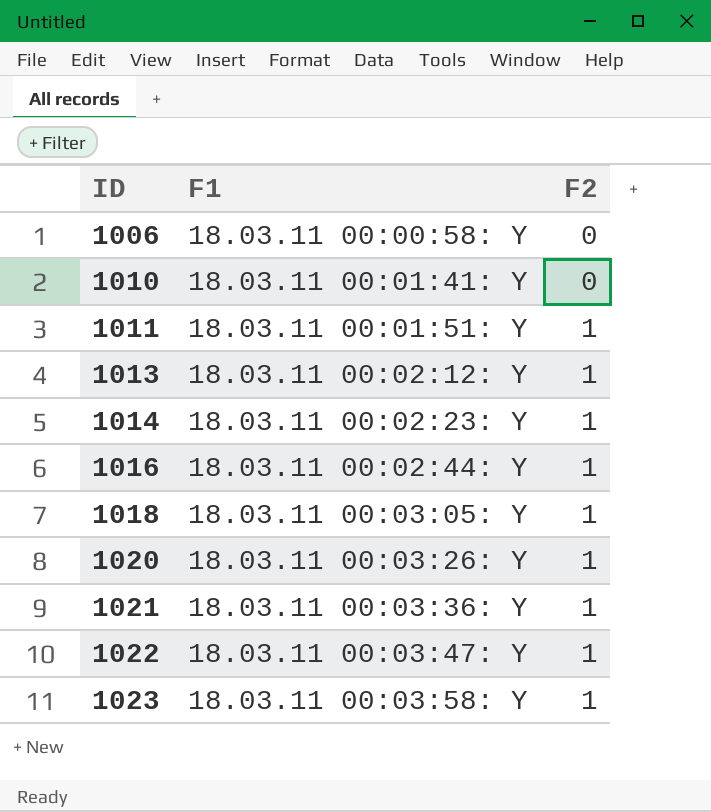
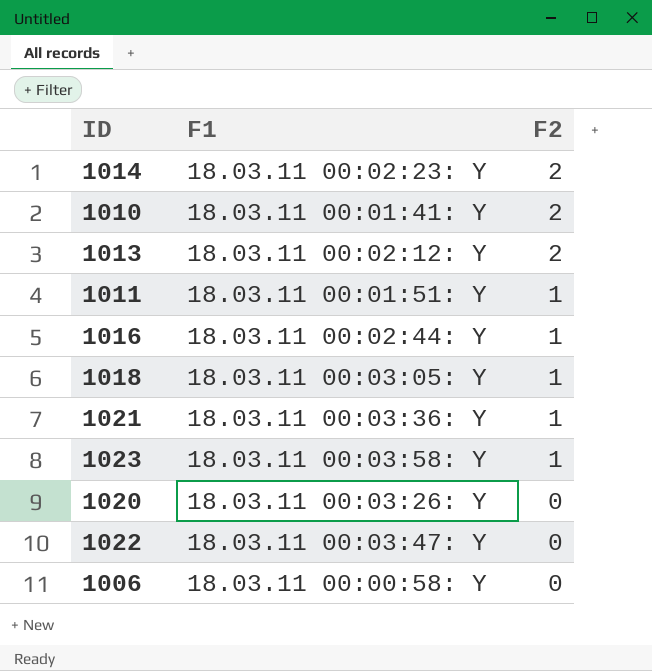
row order: ID ascending -> F2 descending
1014 | F2: 1 -> 2
1010 | F2: 0 -> 2
1013 | F2: 1 -> 2
1020 | F2: 1 -> 0
1022 | F2: 1 -> 0

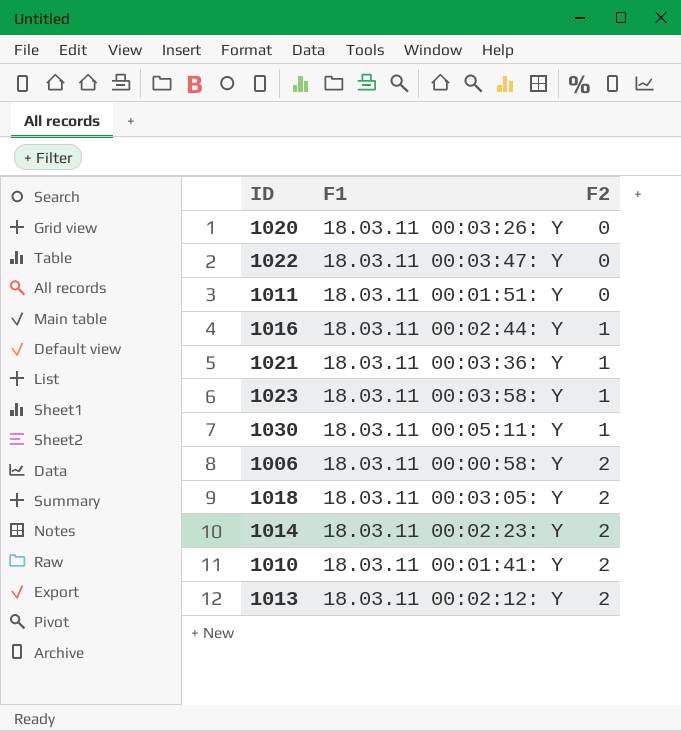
row order: F2 descending -> F2 ascending
1011 | F2: 1 -> 0
row 1030: none -> 18.03.11 00:05:11: Y | 1
1006 | F2: 0 -> 2
1018 | F2: 1 -> 2

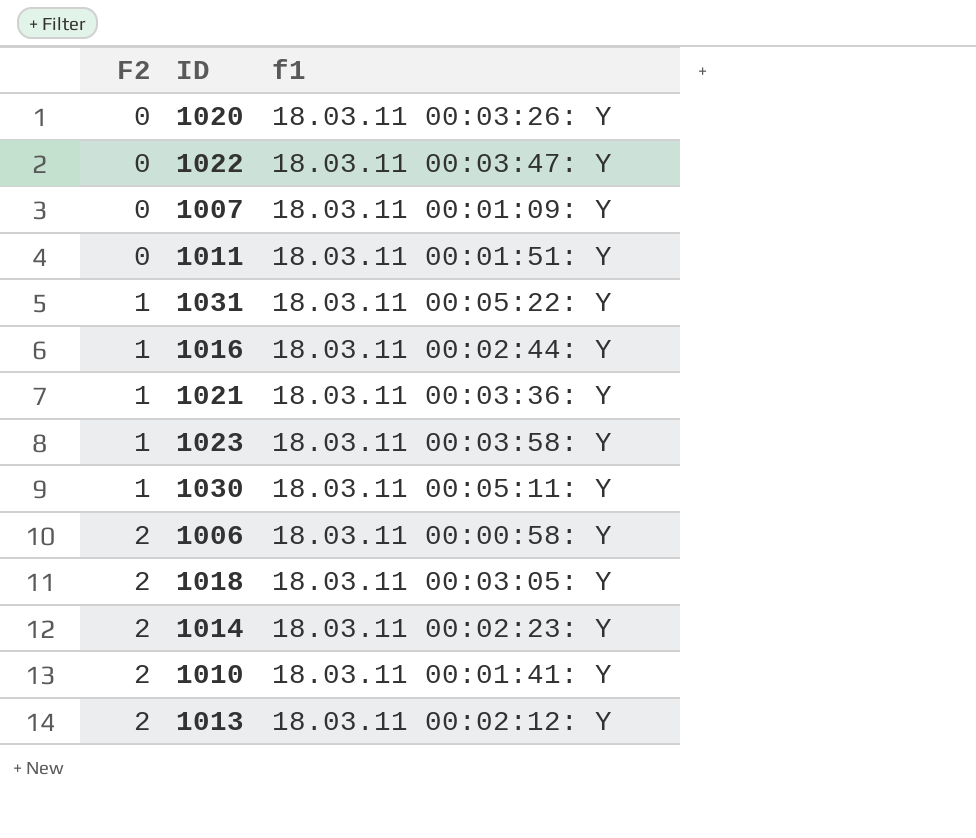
column F2 | position: 3 -> 1
column name: F1 -> f1
row 1007: none -> 0 | 18.03.11 00:01:09: Y
row 1031: none -> 1 | 18.03.11 00:05:22: Y

